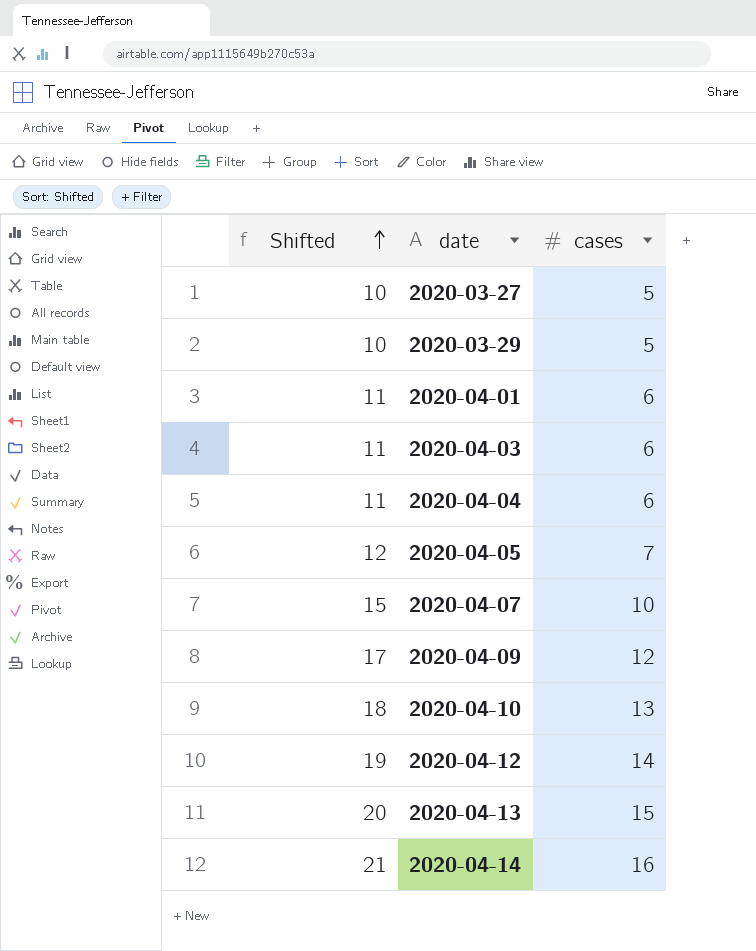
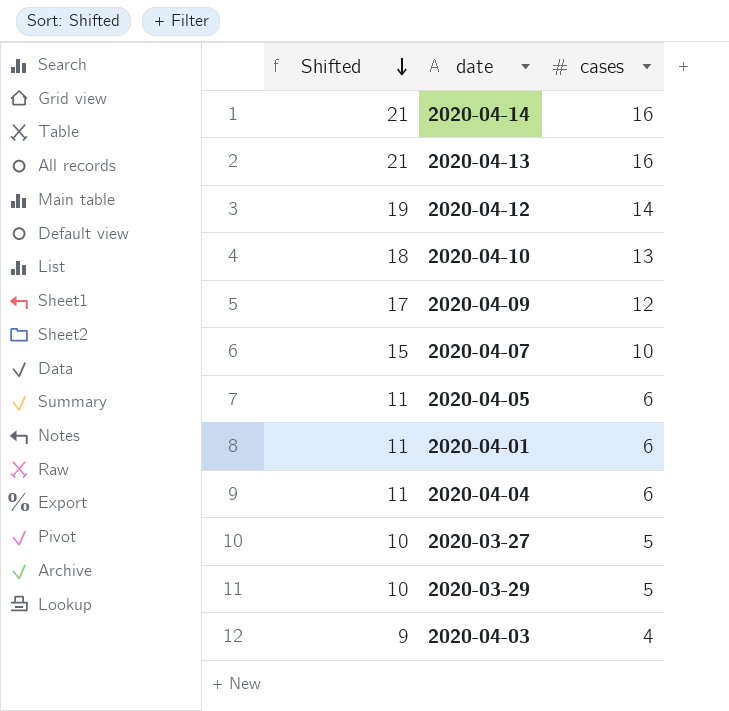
row order: Shifted ascending -> Shifted descending
2020-04-13 | Shifted: 20 -> 21
2020-04-13 | cases: 15 -> 16
2020-04-05 | Shifted: 12 -> 11
2020-04-05 | cases: 7 -> 6
2020-04-03 | Shifted: 11 -> 9
2020-04-03 | cases: 6 -> 4

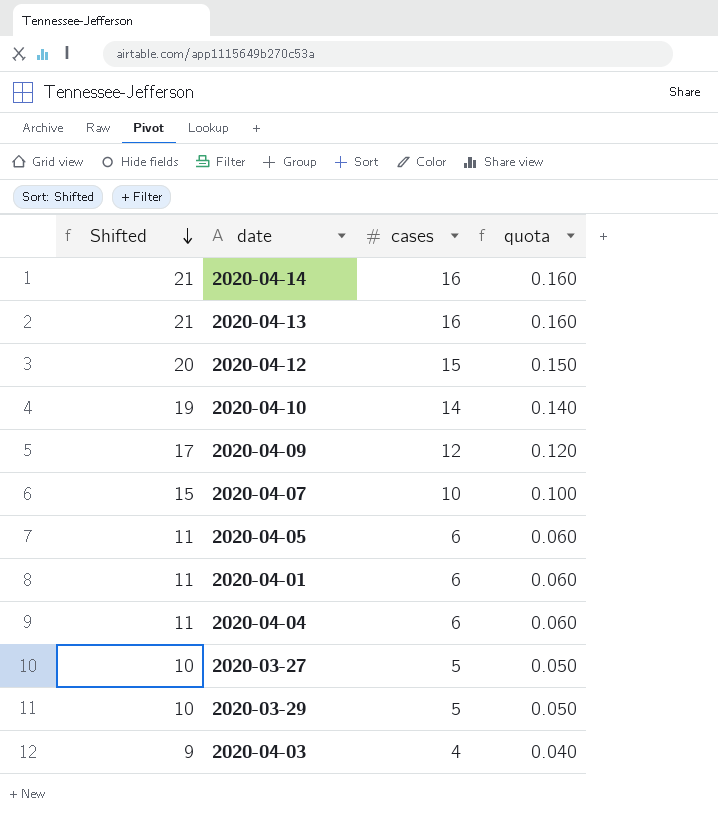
column quota | formula: none -> [cases] * 0.01
2020-04-12 | Shifted: 19 -> 20
2020-04-12 | cases: 14 -> 15
2020-04-10 | Shifted: 18 -> 19
2020-04-10 | cases: 13 -> 14

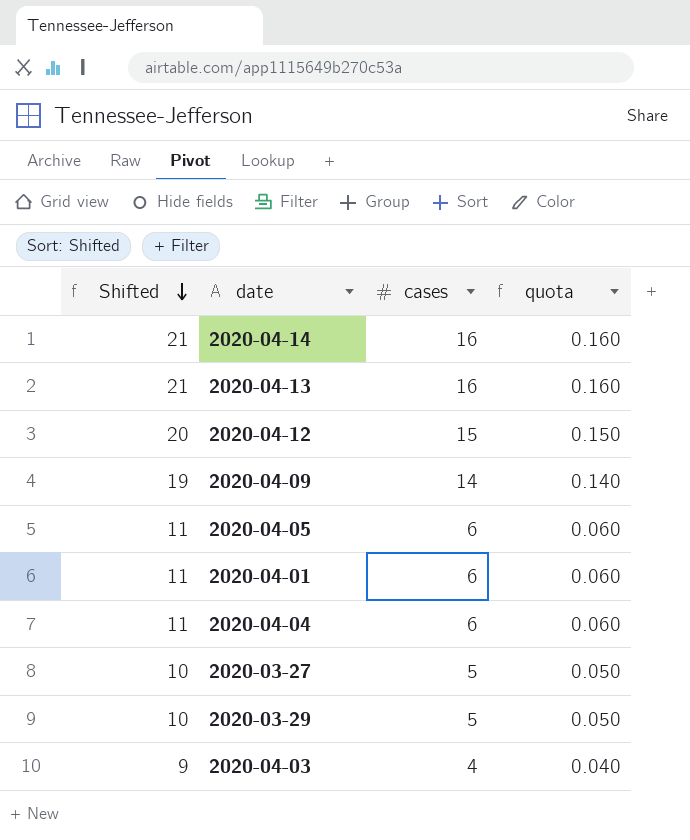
row 2020-04-10: 19 | 14 | 0.140 -> none
row 2020-04-07: 15 | 10 | 0.100 -> none
2020-04-09 | Shifted: 17 -> 19
2020-04-09 | cases: 12 -> 14
2020-04-09 | quota: 0.120 -> 0.140

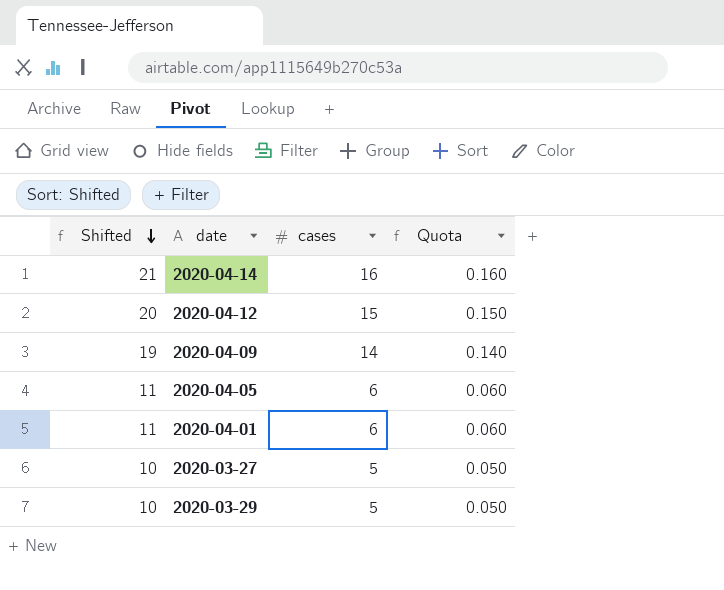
column name: quota -> Quota
row 2020-04-13: 21 | 16 | 0.160 -> none
row 2020-04-04: 11 | 6 | 0.060 -> none
row 2020-04-03: 9 | 4 | 0.040 -> none

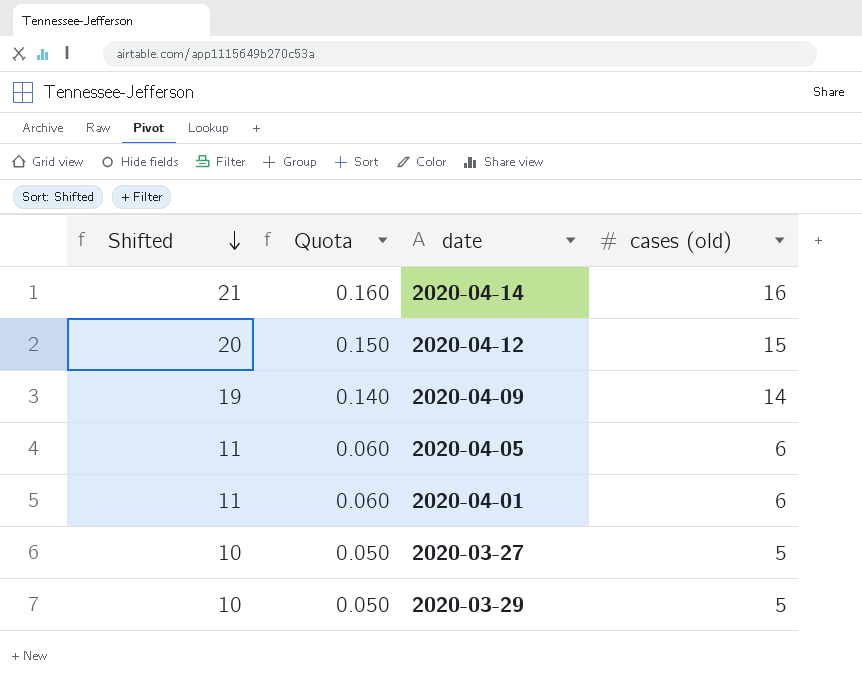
column Quota | position: 4 -> 2
column name: cases -> cases (old)

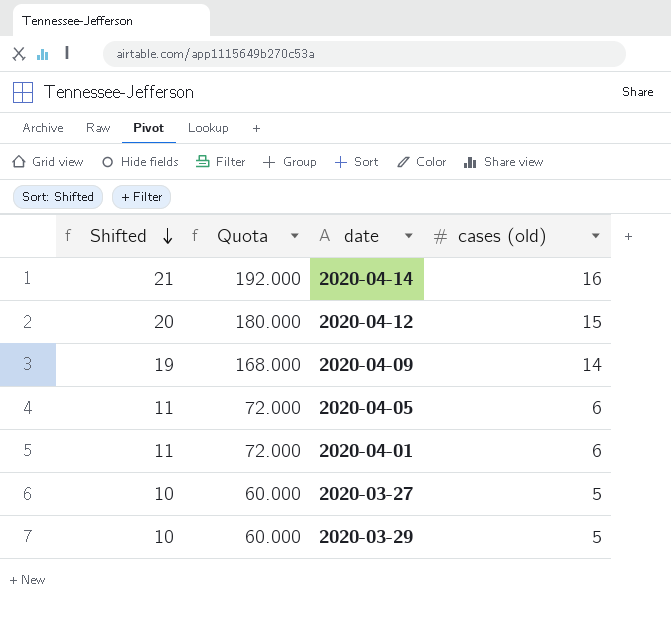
column Quota | formula: [cases (old)] * 0.01 -> [cases (old)] * 12

